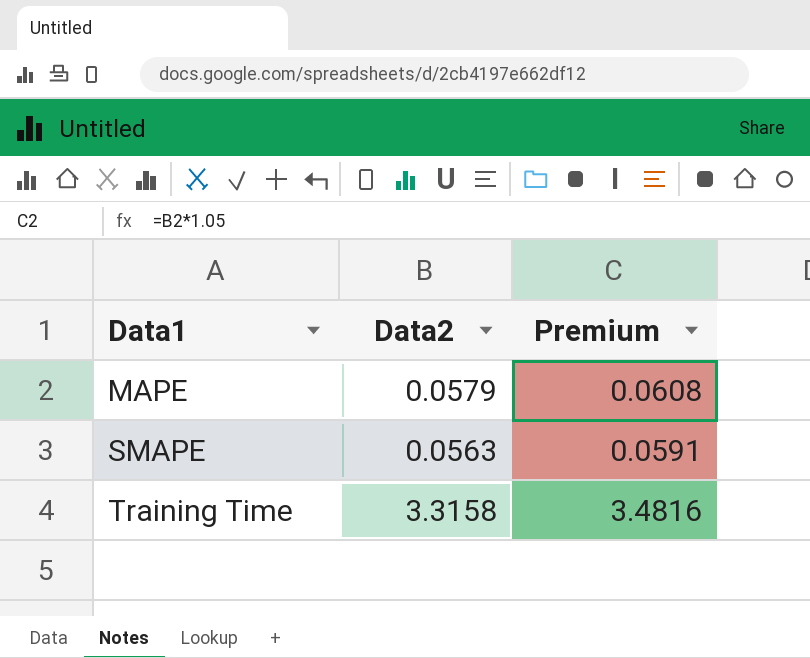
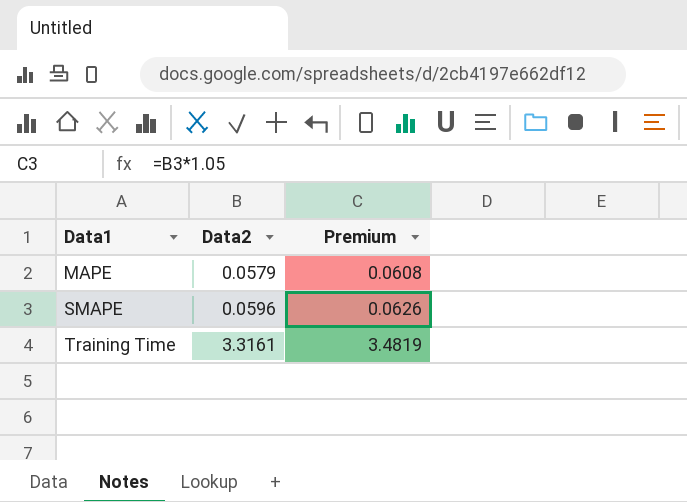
SMAPE | Data2: 0.0563 -> 0.0596
SMAPE | Premium: 0.0591 -> 0.0626
Training Time | Data2: 3.3158 -> 3.3161
Training Time | Premium: 3.4816 -> 3.4819

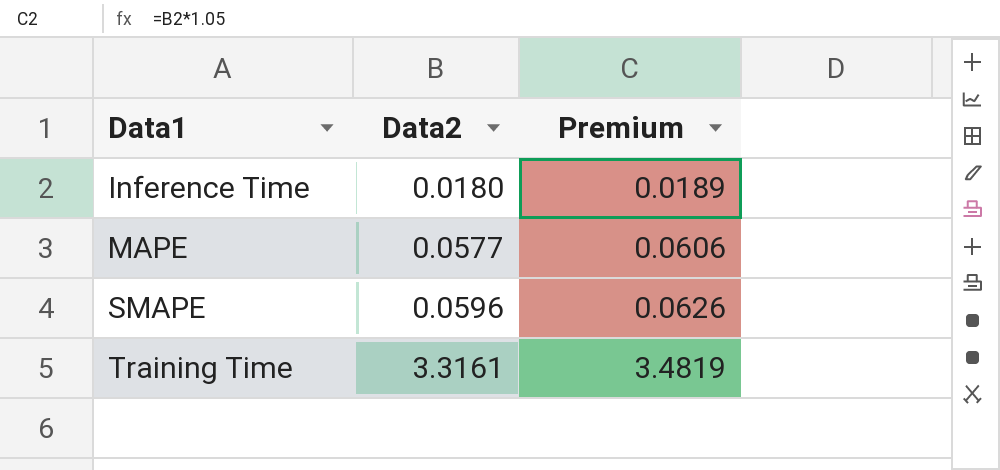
row Inference Time: none -> 0.0180 | 0.0189
MAPE | Data2: 0.0579 -> 0.0577
MAPE | Premium: 0.0608 -> 0.0606

